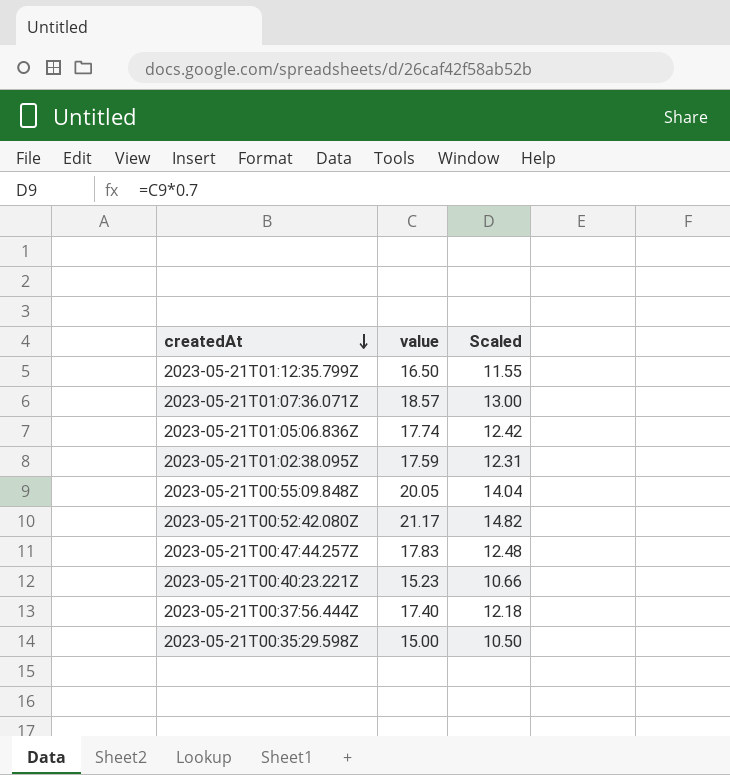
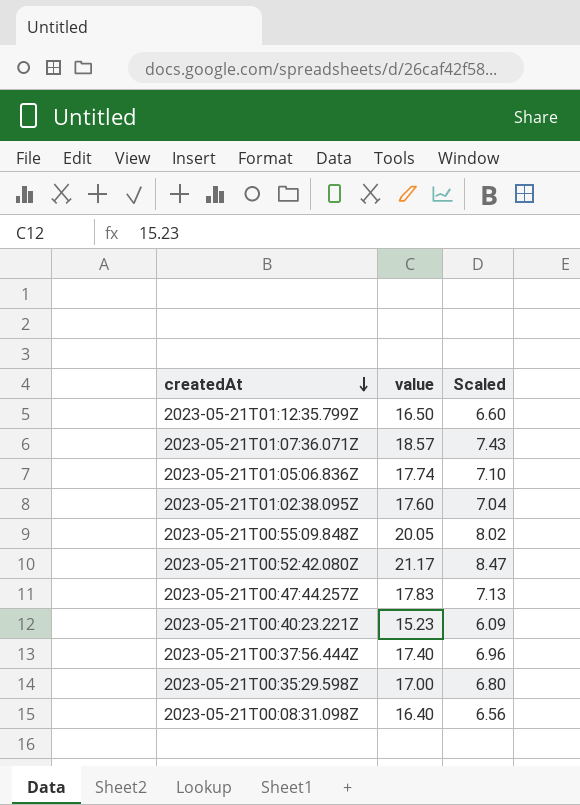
column Scaled | formula: [value] * 0.7 -> [value] * 0.4
2023-05-21T01:02:38.095Z | value: 17.59 -> 17.60
2023-05-21T00:35:29.598Z | value: 15.00 -> 17.00
row 2023-05-21T00:08:31.098Z: none -> 16.40 | 6.56

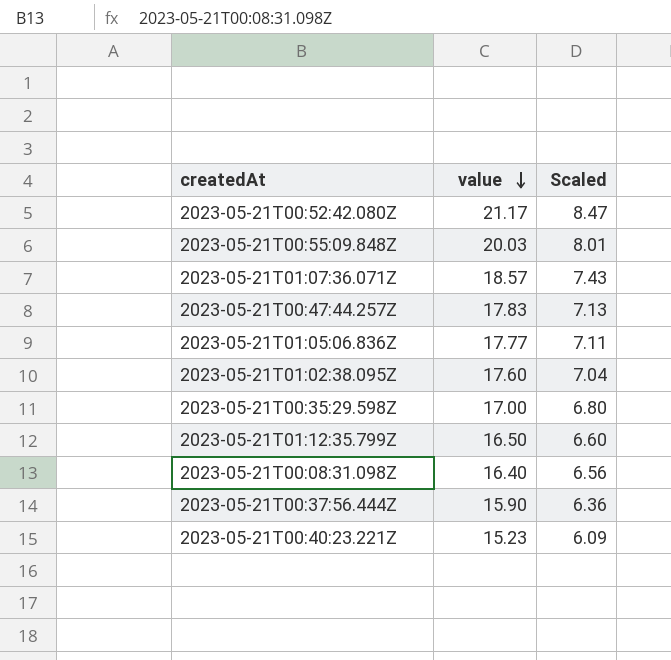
row order: createdAt descending -> value descending
2023-05-21T00:55:09.848Z | value: 20.05 -> 20.03
2023-05-21T00:55:09.848Z | Scaled: 8.02 -> 8.01
2023-05-21T01:05:06.836Z | value: 17.74 -> 17.77
2023-05-21T01:05:06.836Z | Scaled: 7.10 -> 7.11
2023-05-21T00:37:56.444Z | value: 17.40 -> 15.90
2023-05-21T00:37:56.444Z | Scaled: 6.96 -> 6.36

